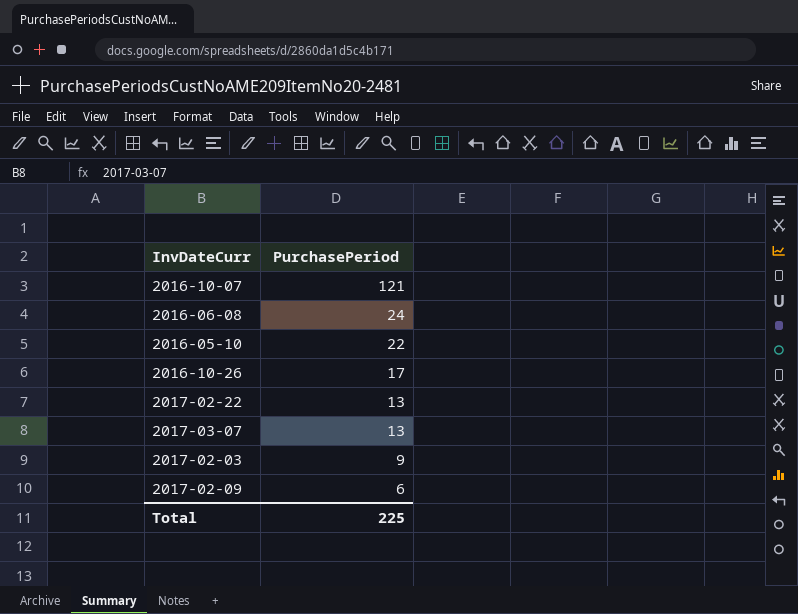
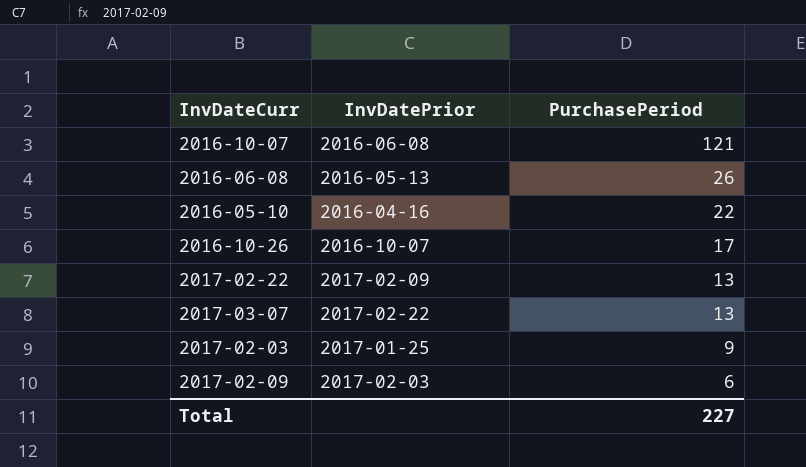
column InvDatePrior | position: none -> 2
2016-06-08 | PurchasePeriod: 24 -> 26
Total | PurchasePeriod: 225 -> 227

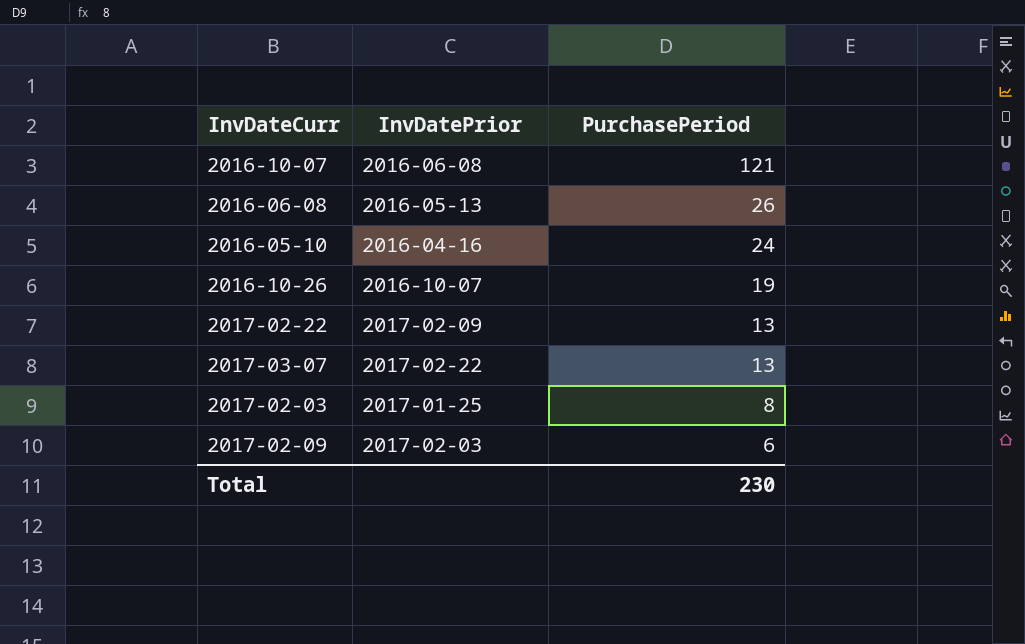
2016-05-10 | PurchasePeriod: 22 -> 24
2016-10-26 | PurchasePeriod: 17 -> 19
2017-02-03 | PurchasePeriod: 9 -> 8
Total | PurchasePeriod: 227 -> 230

